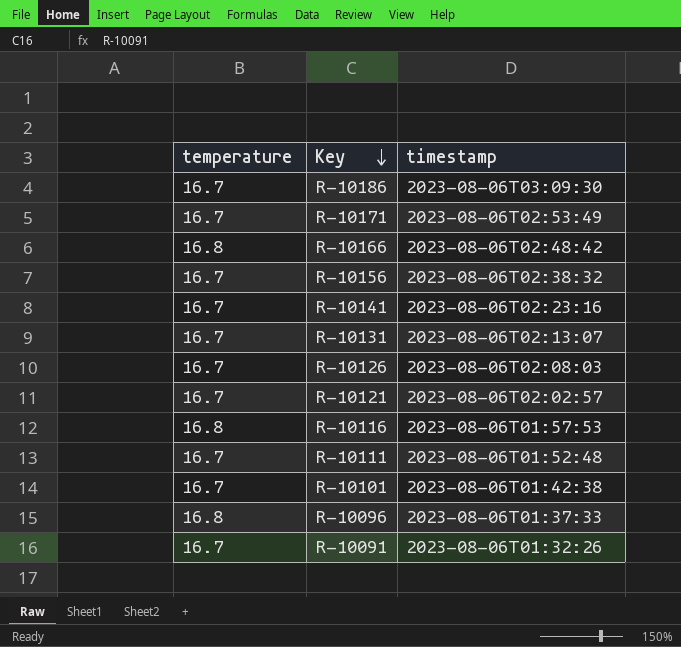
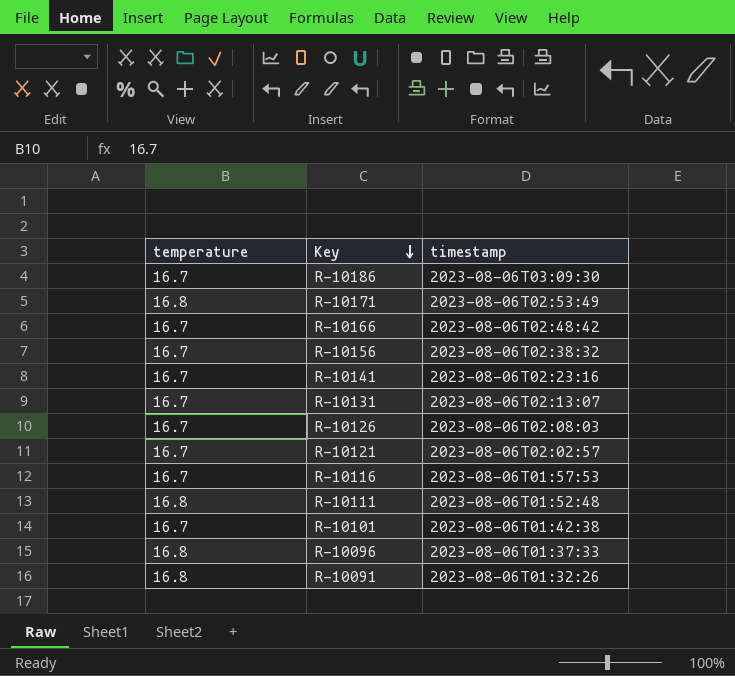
R-10171 | temperature: 16.7 -> 16.8
R-10166 | temperature: 16.8 -> 16.7
R-10116 | temperature: 16.8 -> 16.7
R-10111 | temperature: 16.7 -> 16.8
R-10091 | temperature: 16.7 -> 16.8

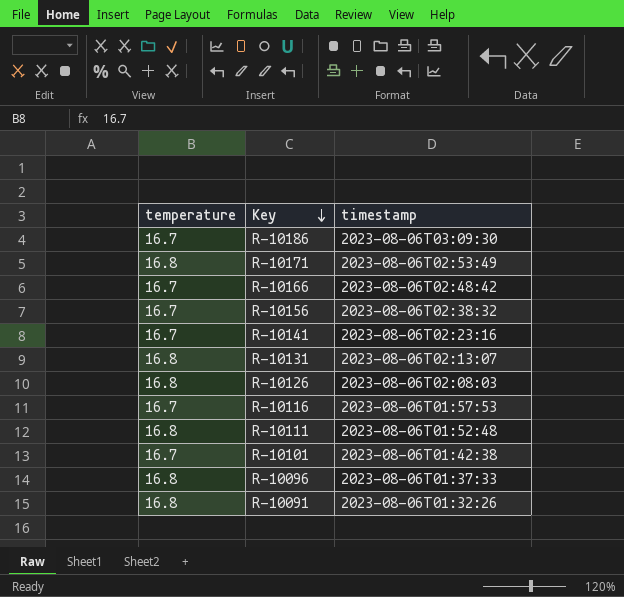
row R-10121: 16.7 | 2023-08-06T02:02:57 -> none
R-10131 | temperature: 16.7 -> 16.8
R-10126 | temperature: 16.7 -> 16.8

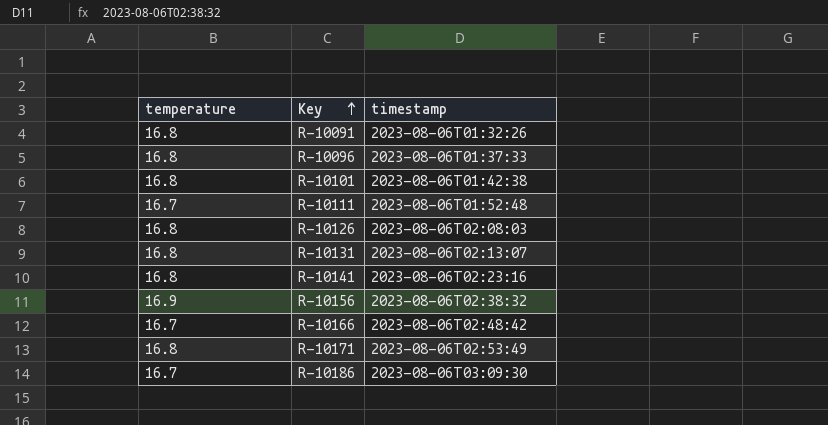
row order: Key descending -> Key ascending
row R-10116: 16.7 | 2023-08-06T01:57:53 -> none
R-10101 | temperature: 16.7 -> 16.8
R-10111 | temperature: 16.8 -> 16.7
R-10141 | temperature: 16.7 -> 16.8
R-10156 | temperature: 16.7 -> 16.9

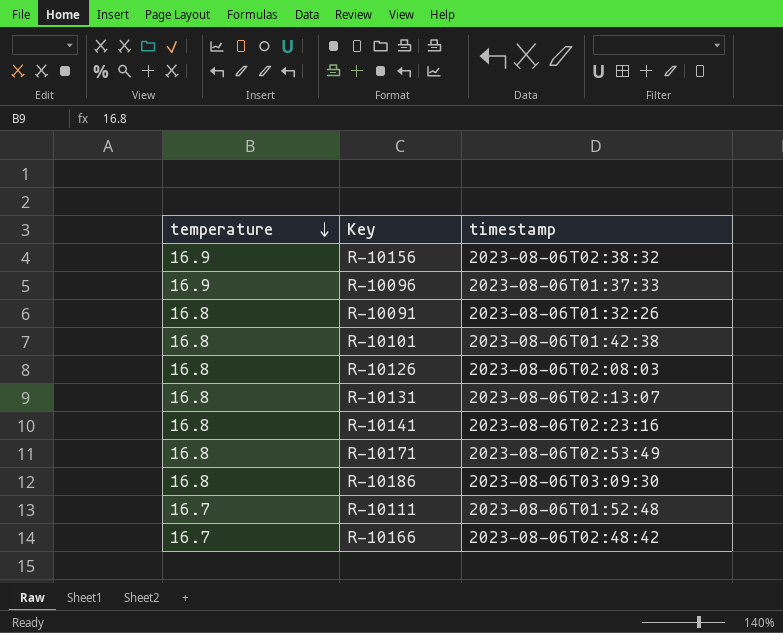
row order: Key ascending -> temperature descending
R-10096 | temperature: 16.8 -> 16.9
R-10186 | temperature: 16.7 -> 16.8

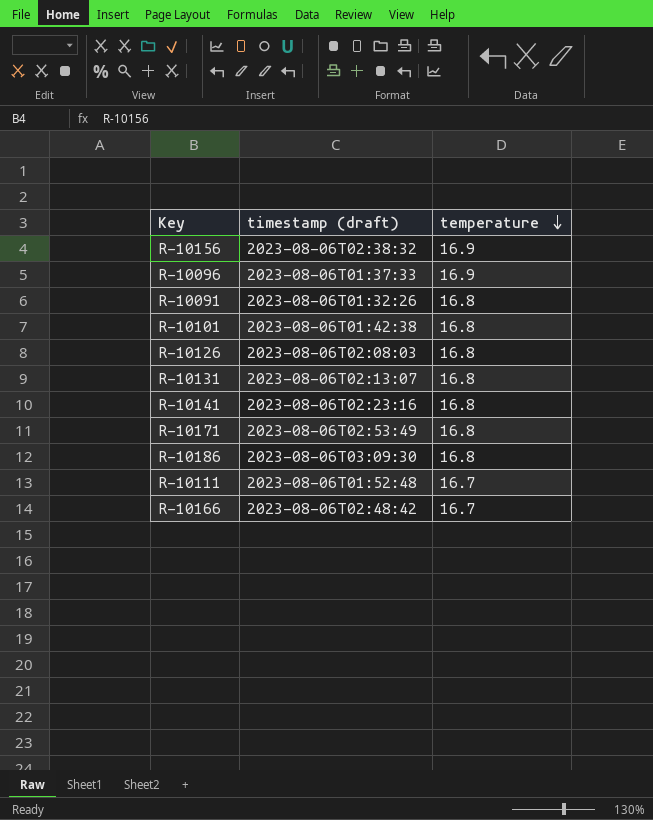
column name: timestamp -> timestamp (draft)
column temperature | position: 1 -> 3

